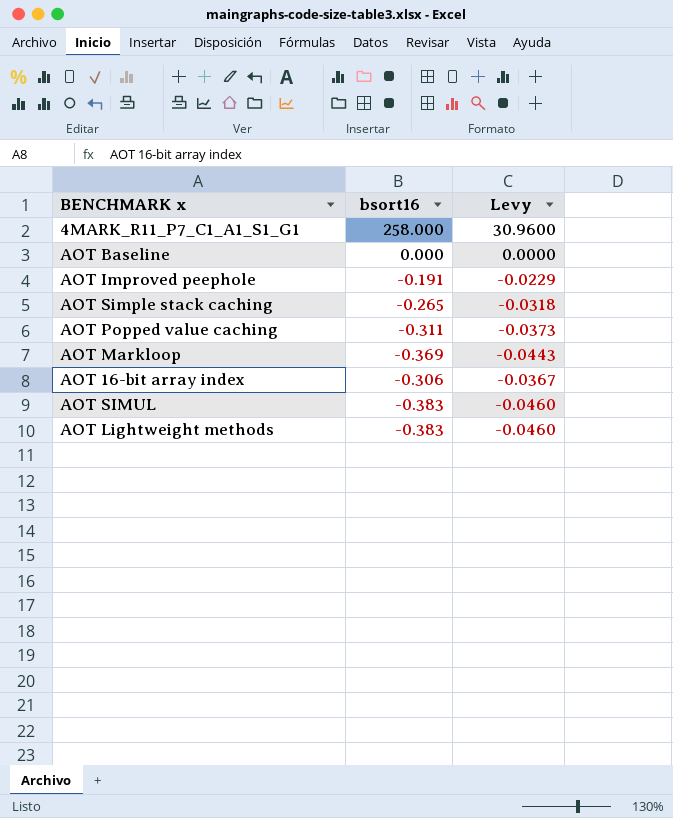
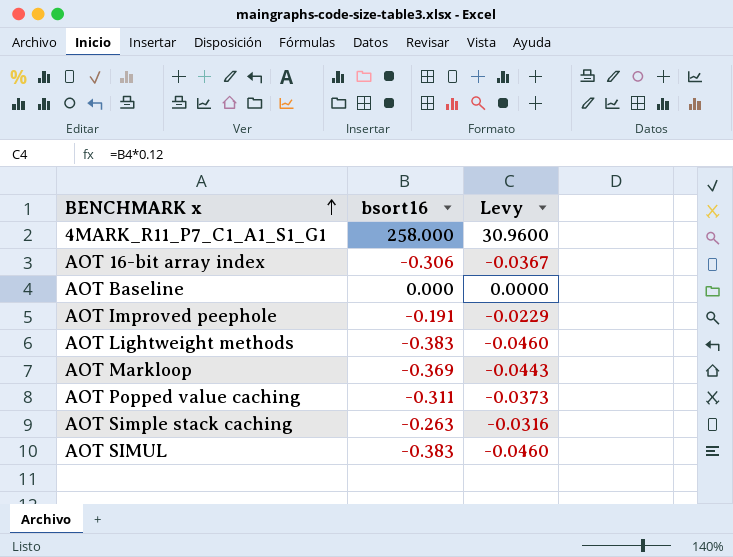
row order: none -> BENCHMARK x ascending
AOT Simple stack caching | bsort16: -0.265 -> -0.263
AOT Simple stack caching | Levy: -0.0318 -> -0.0316

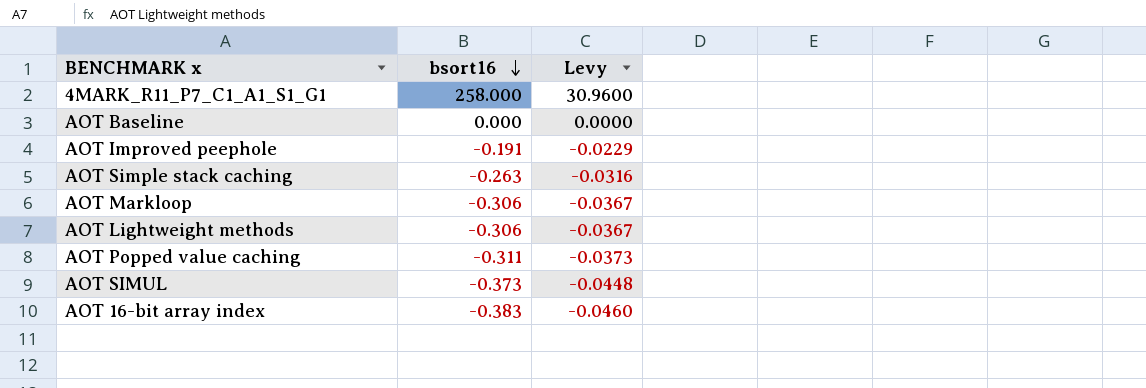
row order: BENCHMARK x ascending -> bsort16 descending
AOT Markloop | bsort16: -0.369 -> -0.306
AOT Markloop | Levy: -0.0443 -> -0.0367
AOT Lightweight methods | bsort16: -0.383 -> -0.306
AOT Lightweight methods | Levy: -0.0460 -> -0.0367
AOT SIMUL | bsort16: -0.383 -> -0.373
AOT SIMUL | Levy: -0.0460 -> -0.0448
AOT 16-bit array index | bsort16: -0.306 -> -0.383
AOT 16-bit array index | Levy: -0.0367 -> -0.0460

